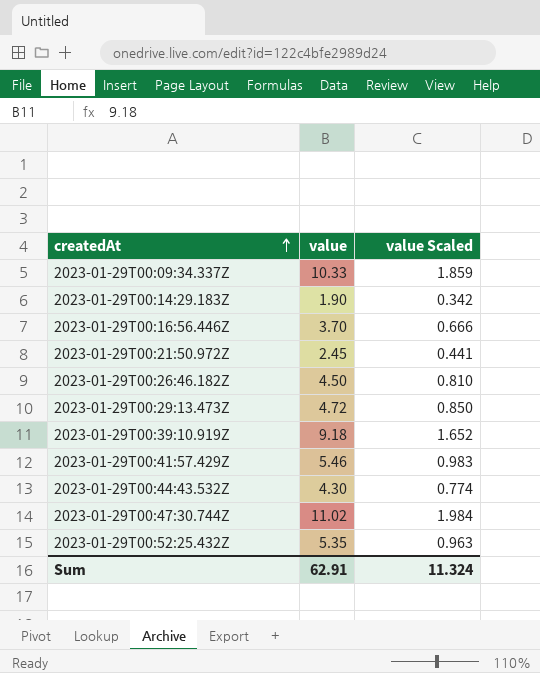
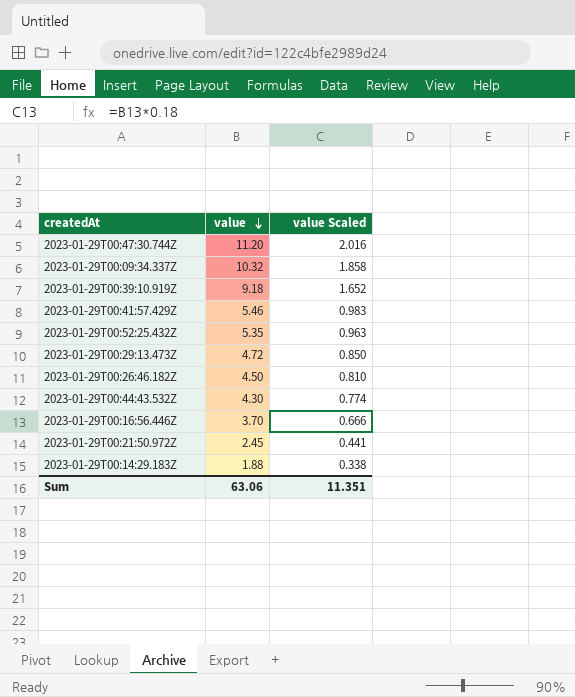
row order: createdAt ascending -> value descending
2023-01-29T00:47:30.744Z | value: 11.02 -> 11.20
2023-01-29T00:47:30.744Z | value Scaled: 1.984 -> 2.016
2023-01-29T00:09:34.337Z | value: 10.33 -> 10.32
2023-01-29T00:09:34.337Z | value Scaled: 1.859 -> 1.858
2023-01-29T00:14:29.183Z | value: 1.90 -> 1.88
2023-01-29T00:14:29.183Z | value Scaled: 0.342 -> 0.338
Sum | value: 62.91 -> 63.06
Sum | value Scaled: 11.324 -> 11.351

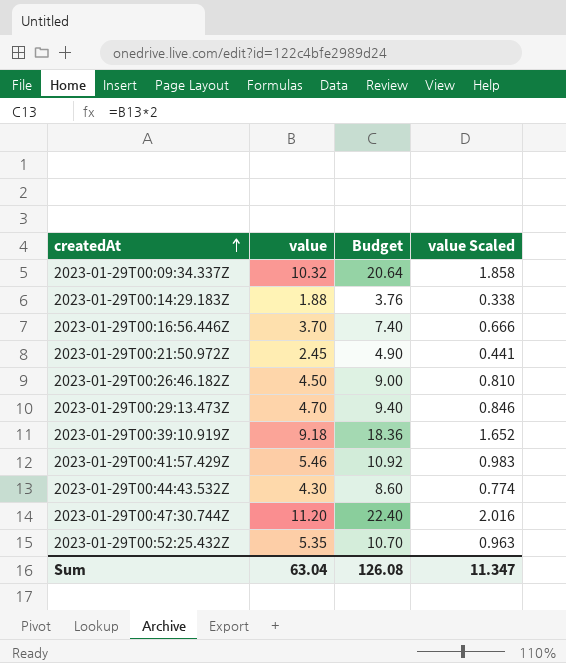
row order: value descending -> createdAt ascending
column Budget | formula: none -> [value] * 2
2023-01-29T00:29:13.473Z | value: 4.72 -> 4.70
2023-01-29T00:29:13.473Z | value Scaled: 0.850 -> 0.846
Sum | value: 63.06 -> 63.04
Sum | value Scaled: 11.351 -> 11.347

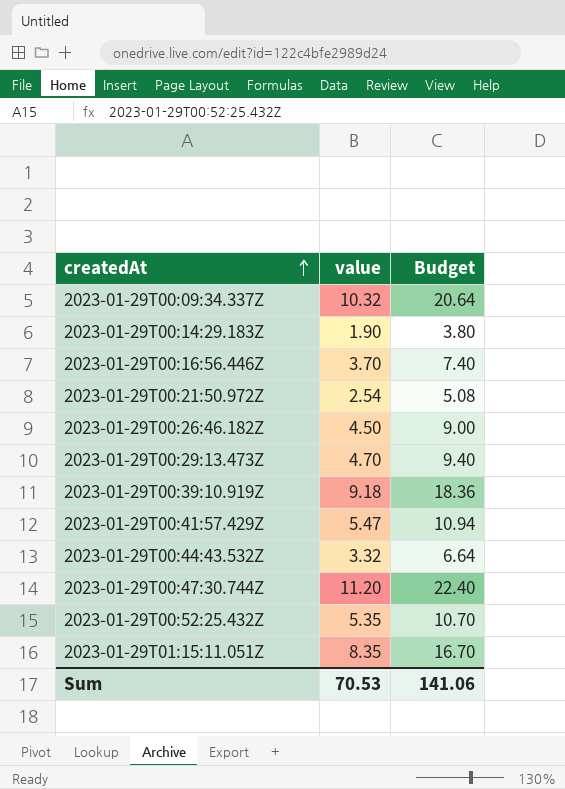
column value Scaled | formula: [value] * 0.18 -> none
2023-01-29T00:14:29.183Z | value: 1.88 -> 1.90
2023-01-29T00:14:29.183Z | Budget: 3.76 -> 3.80
2023-01-29T00:21:50.972Z | value: 2.45 -> 2.54
2023-01-29T00:21:50.972Z | Budget: 4.90 -> 5.08
2023-01-29T00:41:57.429Z | value: 5.46 -> 5.47
2023-01-29T00:41:57.429Z | Budget: 10.92 -> 10.94
2023-01-29T00:44:43.532Z | value: 4.30 -> 3.32
2023-01-29T00:44:43.532Z | Budget: 8.60 -> 6.64
row 2023-01-29T01:15:11.051Z: none -> 8.35 | 16.70
Sum | value: 63.04 -> 70.53
Sum | Budget: 126.08 -> 141.06

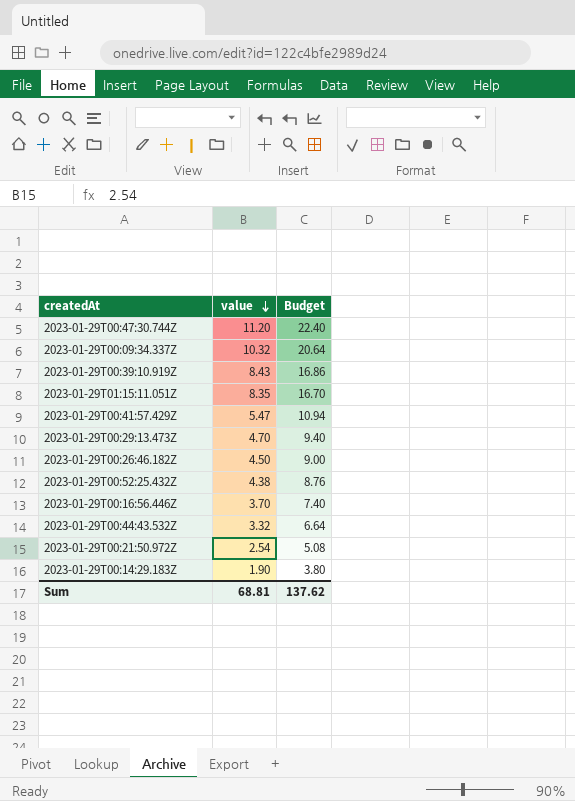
row order: createdAt ascending -> value descending
2023-01-29T00:39:10.919Z | value: 9.18 -> 8.43
2023-01-29T00:39:10.919Z | Budget: 18.36 -> 16.86
2023-01-29T00:52:25.432Z | value: 5.35 -> 4.38
2023-01-29T00:52:25.432Z | Budget: 10.70 -> 8.76
Sum | value: 70.53 -> 68.81
Sum | Budget: 141.06 -> 137.62

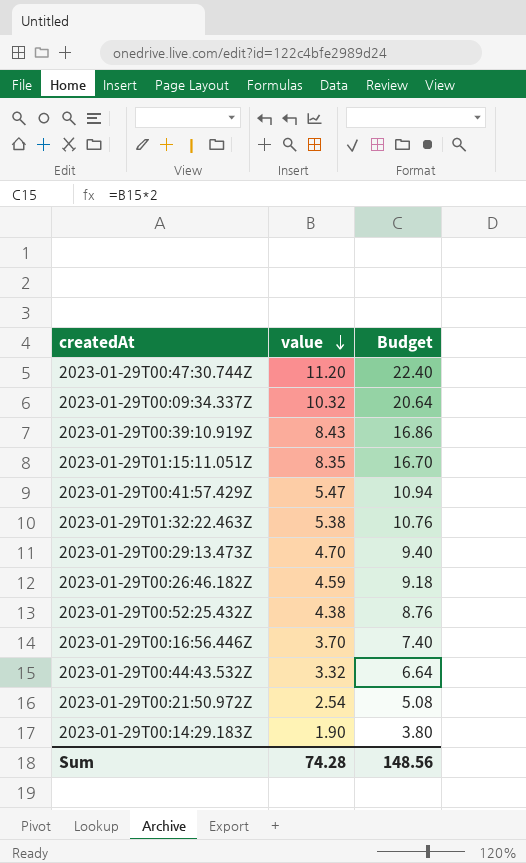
row 2023-01-29T01:32:22.463Z: none -> 5.38 | 10.76
2023-01-29T00:26:46.182Z | value: 4.50 -> 4.59
2023-01-29T00:26:46.182Z | Budget: 9.00 -> 9.18
Sum | value: 68.81 -> 74.28
Sum | Budget: 137.62 -> 148.56

